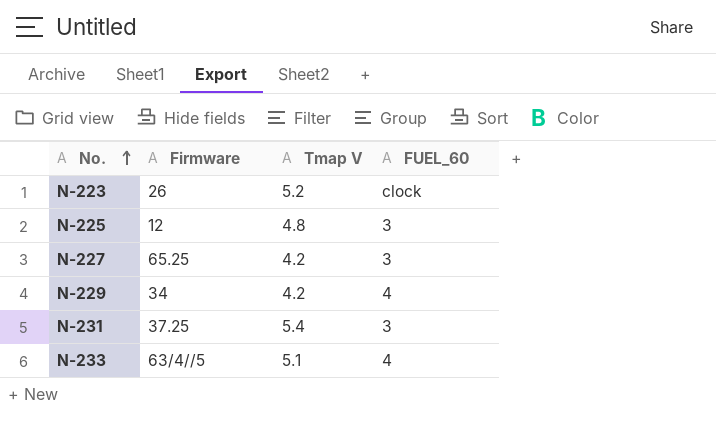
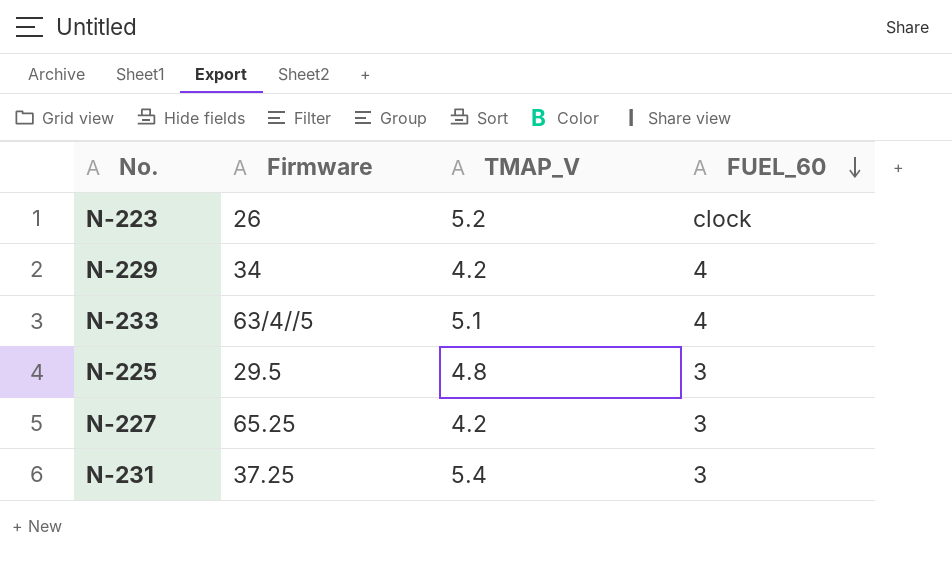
row order: No. ascending -> FUEL_60 descending
column name: Tmap V -> TMAP_V
N-225 | Firmware: 12 -> 29.5

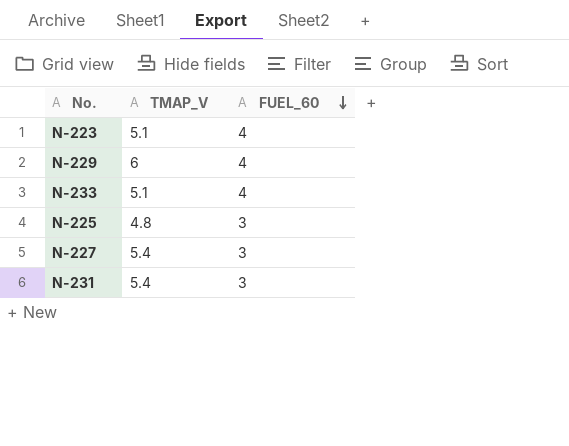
column Firmware | position: 2 -> none
N-223 | TMAP_V: 5.2 -> 5.1
N-223 | FUEL_60: clock -> 4
N-229 | TMAP_V: 4.2 -> 6
N-227 | TMAP_V: 4.2 -> 5.4

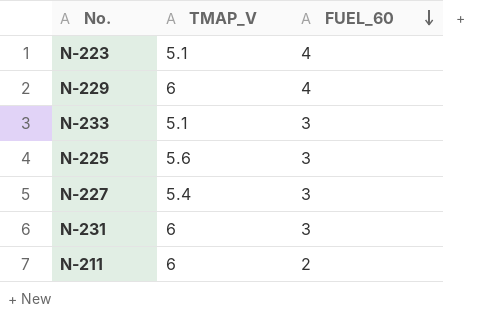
N-233 | FUEL_60: 4 -> 3
N-225 | TMAP_V: 4.8 -> 5.6
N-231 | TMAP_V: 5.4 -> 6
row N-211: none -> 6 | 2

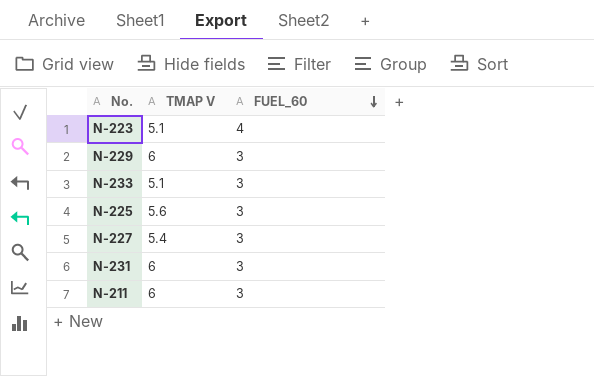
column name: TMAP_V -> TMAP V
N-229 | FUEL_60: 4 -> 3
N-211 | FUEL_60: 2 -> 3

